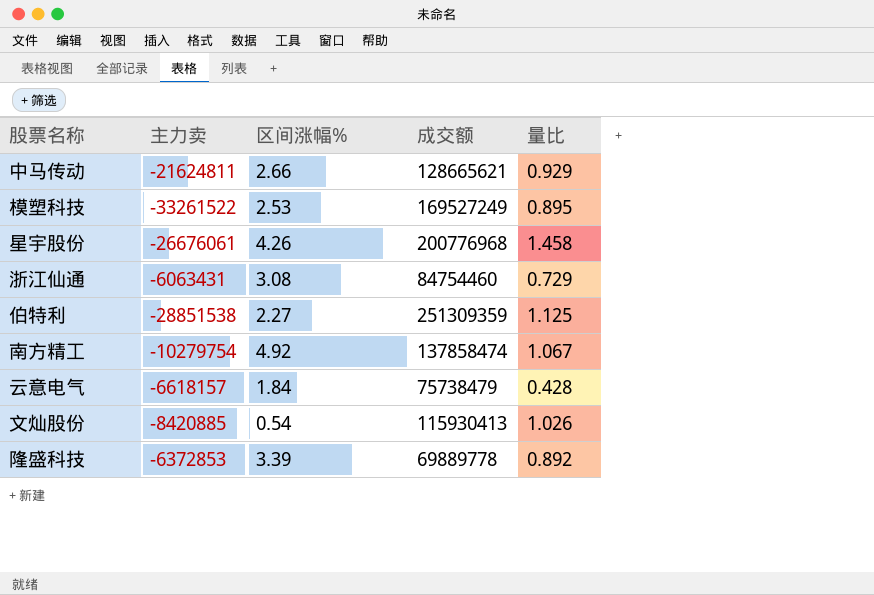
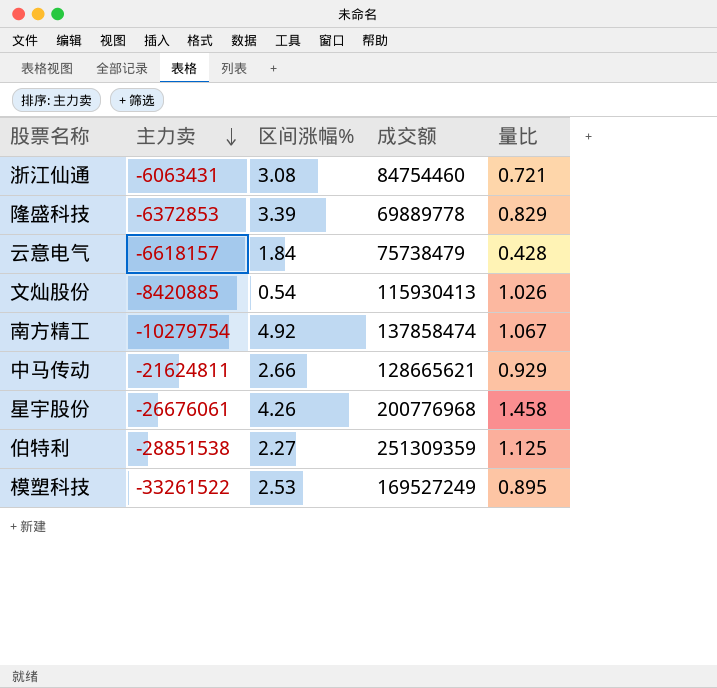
row order: none -> 主力卖 descending
浙江仙通 | 量比: 0.729 -> 0.721
隆盛科技 | 量比: 0.892 -> 0.829

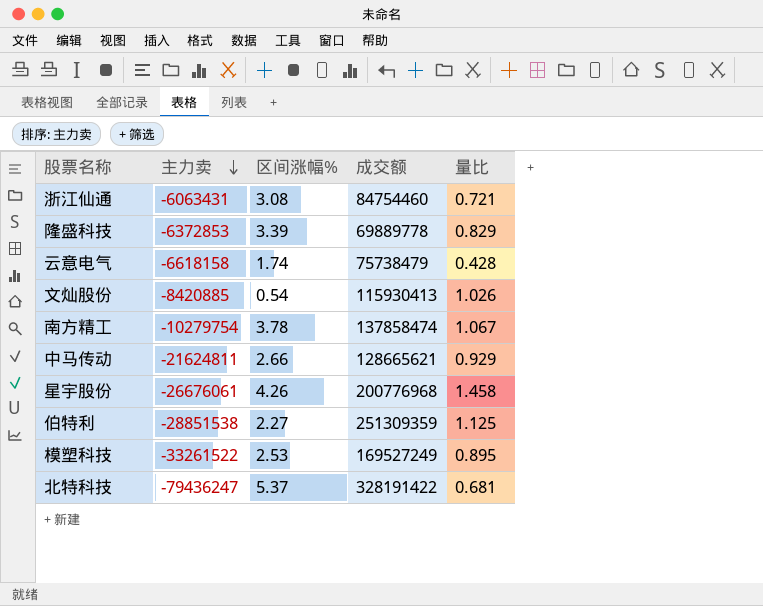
云意电气 | 主力卖: -6618157 -> -6618158
云意电气 | 区间涨幅%: 1.84 -> 1.74
南方精工 | 区间涨幅%: 4.92 -> 3.78
row 北特科技: none -> -79436247 | 5.37 | 328191422 | 0.681

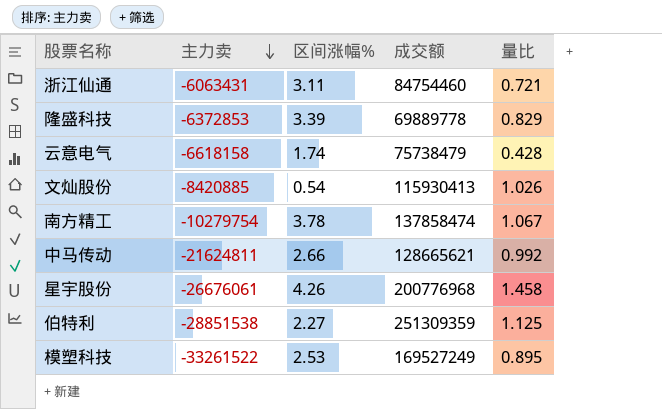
row 北特科技: -79436247 | 5.37 | 328191422 | 0.681 -> none
浙江仙通 | 区间涨幅%: 3.08 -> 3.11
中马传动 | 量比: 0.929 -> 0.992

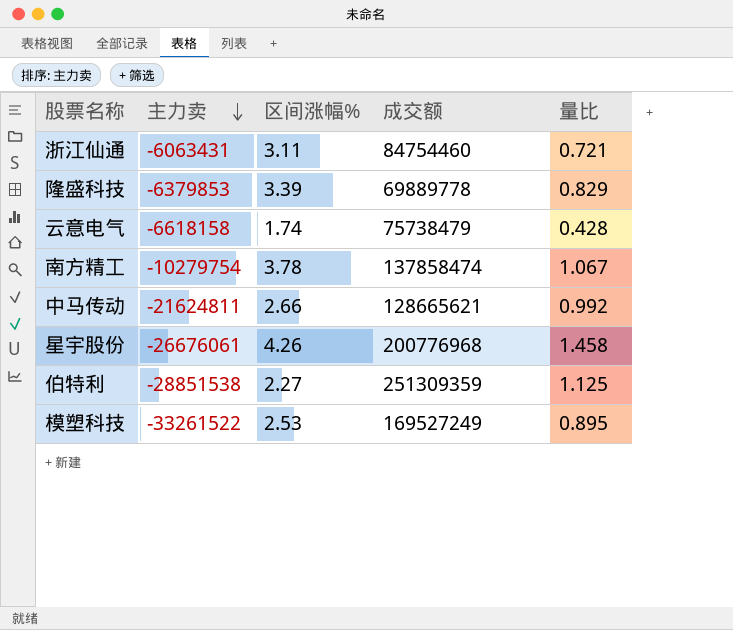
row 文灿股份: -8420885 | 0.54 | 115930413 | 1.026 -> none
隆盛科技 | 主力卖: -6372853 -> -6379853

